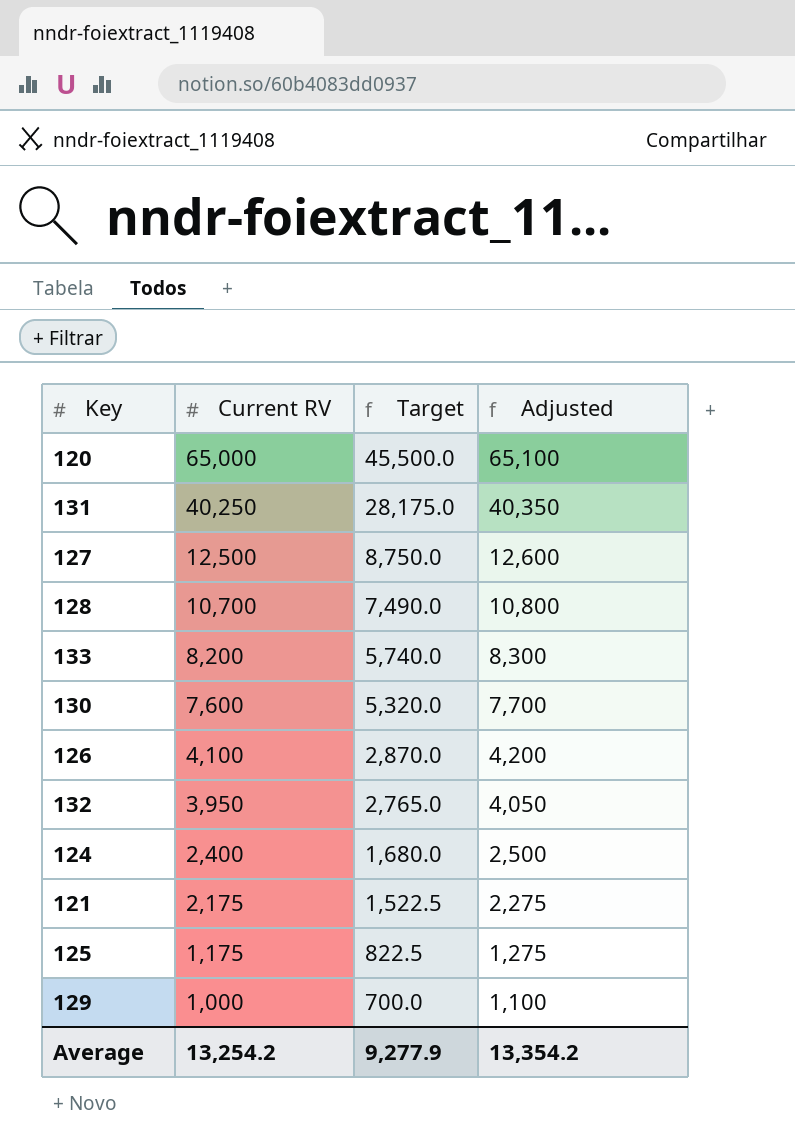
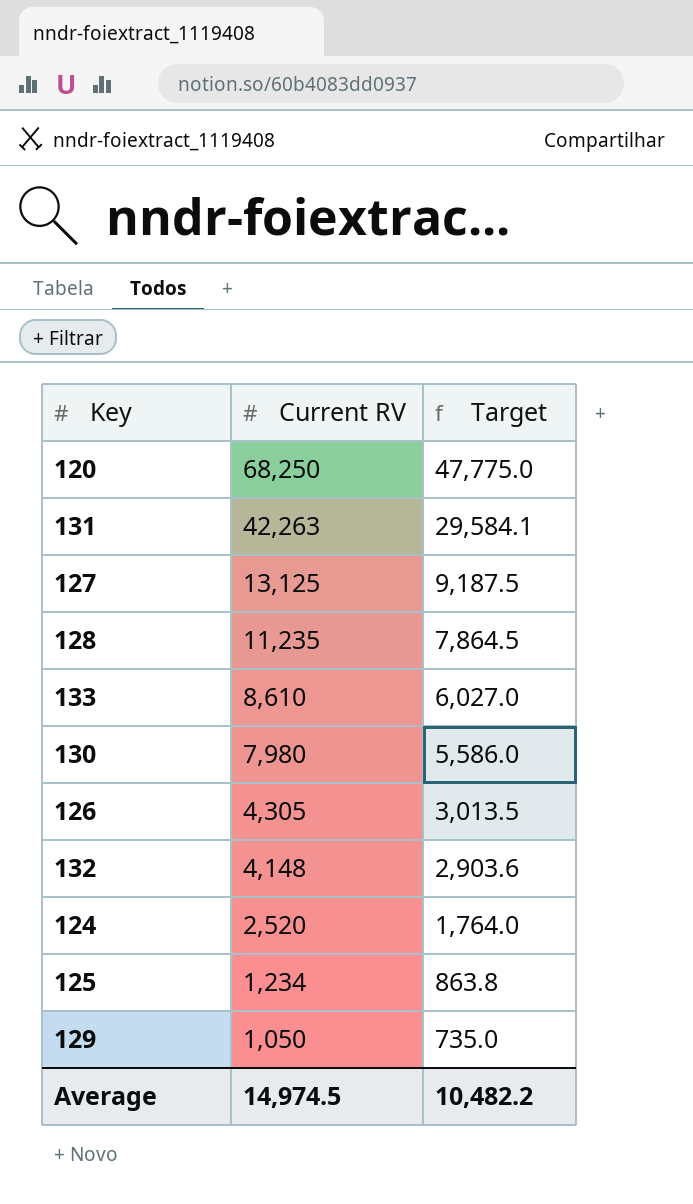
column Adjusted | formula: [Current RV] + 100 -> none
row 121: 2,175 | 1,522.5 | 2,275 -> none
120 | Current RV: 65,000 -> 68,250
120 | Target: 45,500.0 -> 47,775.0
131 | Current RV: 40,250 -> 42,263
131 | Target: 28,175.0 -> 29,584.1
127 | Current RV: 12,500 -> 13,125
127 | Target: 8,750.0 -> 9,187.5
128 | Current RV: 10,700 -> 11,235
128 | Target: 7,490.0 -> 7,864.5
133 | Current RV: 8,200 -> 8,610
133 | Target: 5,740.0 -> 6,027.0
130 | Current RV: 7,600 -> 7,980
130 | Target: 5,320.0 -> 5,586.0
126 | Current RV: 4,100 -> 4,305
126 | Target: 2,870.0 -> 3,013.5
132 | Current RV: 3,950 -> 4,148
132 | Target: 2,765.0 -> 2,903.6
124 | Current RV: 2,400 -> 2,520
124 | Target: 1,680.0 -> 1,764.0
125 | Current RV: 1,175 -> 1,234
125 | Target: 822.5 -> 863.8
129 | Current RV: 1,000 -> 1,050
129 | Target: 700.0 -> 735.0
Average | Current RV: 13,254.2 -> 14,974.5
Average | Target: 9,277.9 -> 10,482.2

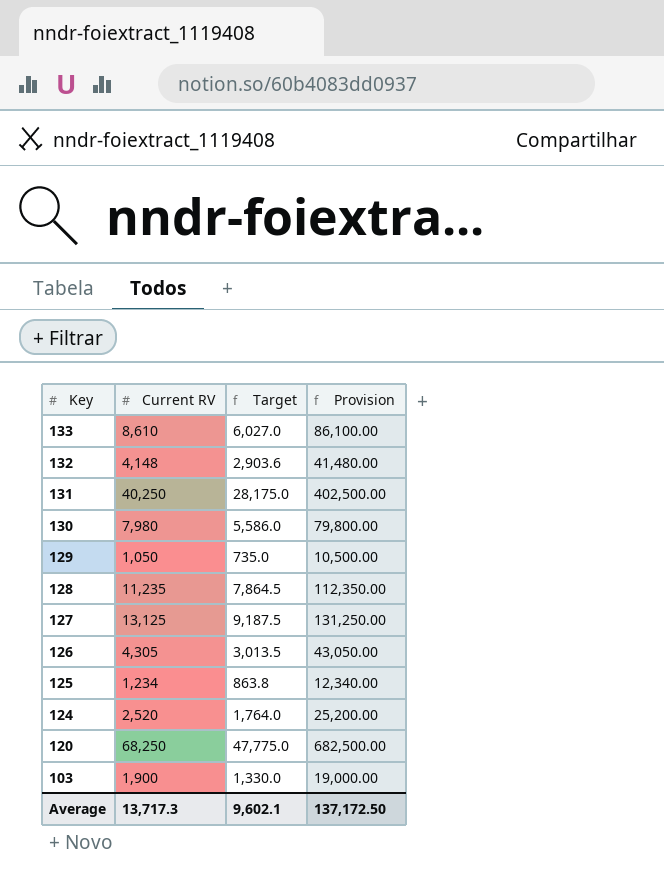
row order: Current RV descending -> Key descending
column Provision | formula: none -> [Current RV] * 10
131 | Current RV: 42,263 -> 40,250
131 | Target: 29,584.1 -> 28,175.0
row 103: none -> 1,900 | 1,330.0 | 19,000.00
Average | Current RV: 14,974.5 -> 13,717.3
Average | Target: 10,482.2 -> 9,602.1

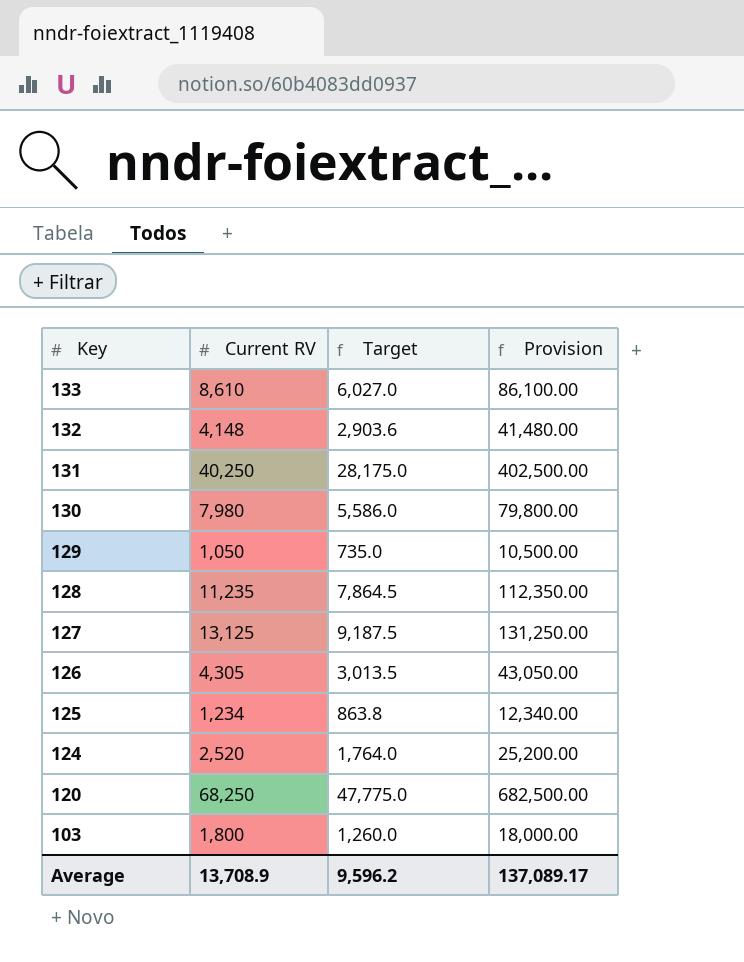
103 | Current RV: 1,900 -> 1,800
103 | Target: 1,330.0 -> 1,260.0
103 | Provision: 19,000.00 -> 18,000.00
Average | Current RV: 13,717.3 -> 13,708.9
Average | Target: 9,602.1 -> 9,596.2
Average | Provision: 137,172.50 -> 137,089.17

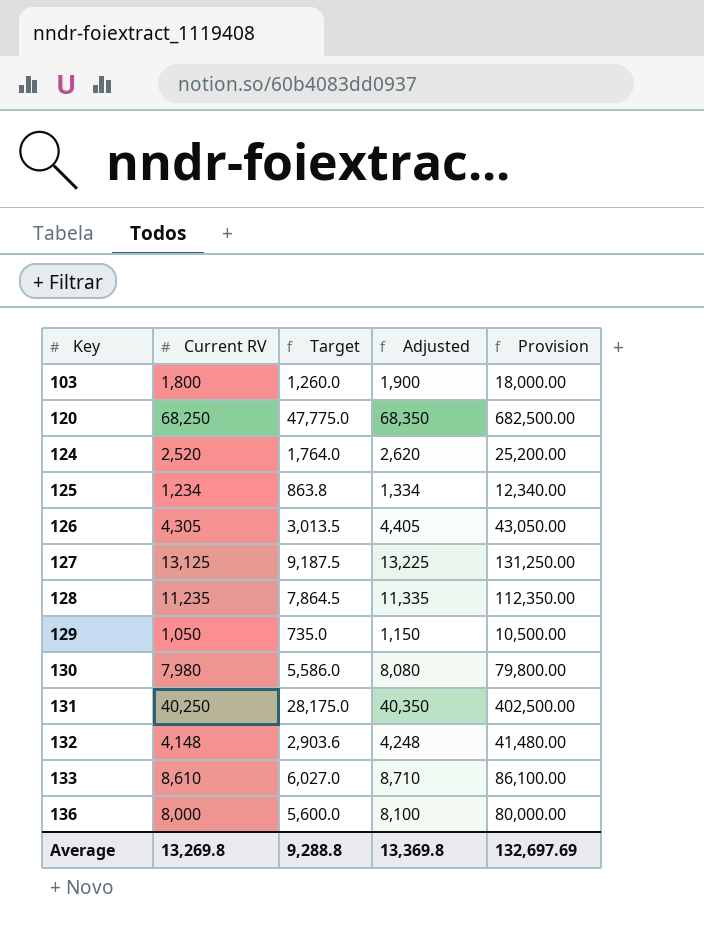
row order: Key descending -> Key ascending
column Adjusted | formula: none -> [Current RV] + 100
row 136: none -> 8,000 | 5,600.0 | 8,100 | 80,000.00
Average | Current RV: 13,708.9 -> 13,269.8
Average | Target: 9,596.2 -> 9,288.8
Average | Provision: 137,089.17 -> 132,697.69

